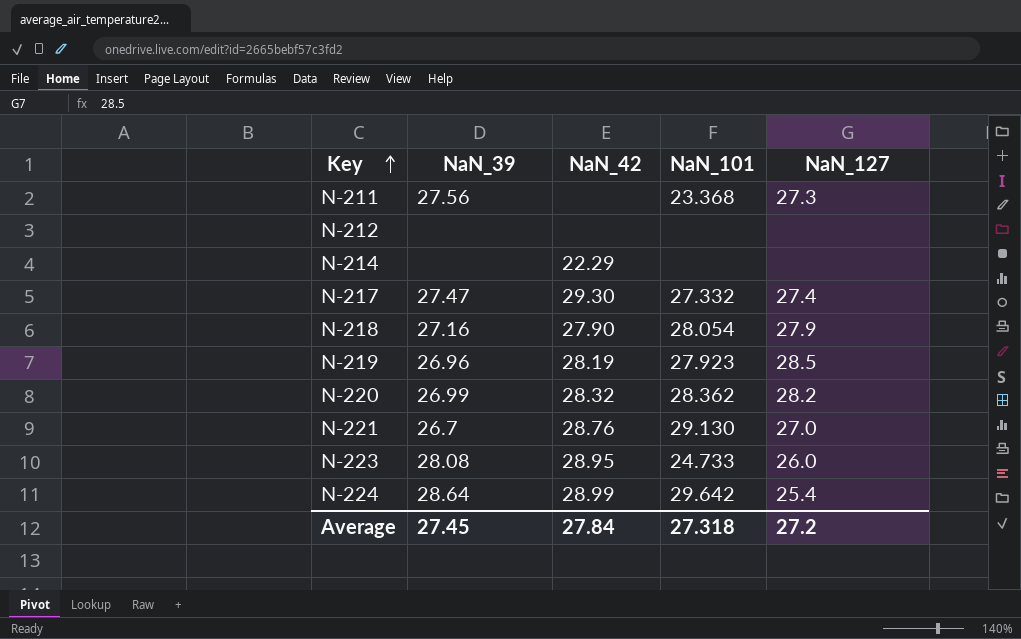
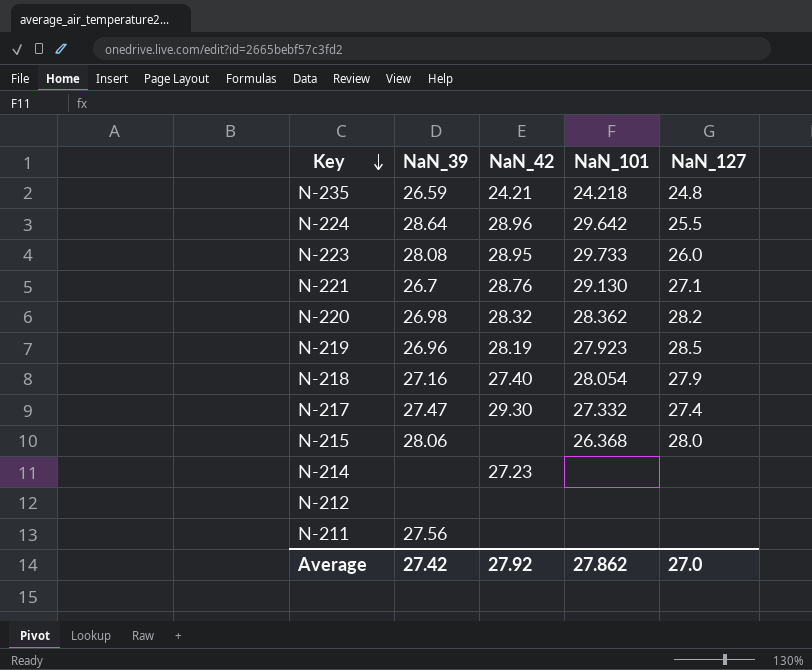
row order: Key ascending -> Key descending
row N-235: none -> 26.59 | 24.21 | 24.218 | 24.8
N-224 | NaN_42: 28.99 -> 28.96
N-224 | NaN_127: 25.4 -> 25.5
N-223 | NaN_101: 24.733 -> 29.733
N-221 | NaN_127: 27.0 -> 27.1
N-220 | NaN_39: 26.99 -> 26.98
N-218 | NaN_42: 27.90 -> 27.40
row N-215: none -> 28.06 | none | 26.368 | 28.0
N-214 | NaN_42: 22.29 -> 27.23
N-211 | NaN_101: 23.368 -> none
N-211 | NaN_127: 27.3 -> none
Average | NaN_39: 27.45 -> 27.42
Average | NaN_42: 27.84 -> 27.92
Average | NaN_101: 27.318 -> 27.862
Average | NaN_127: 27.2 -> 27.0

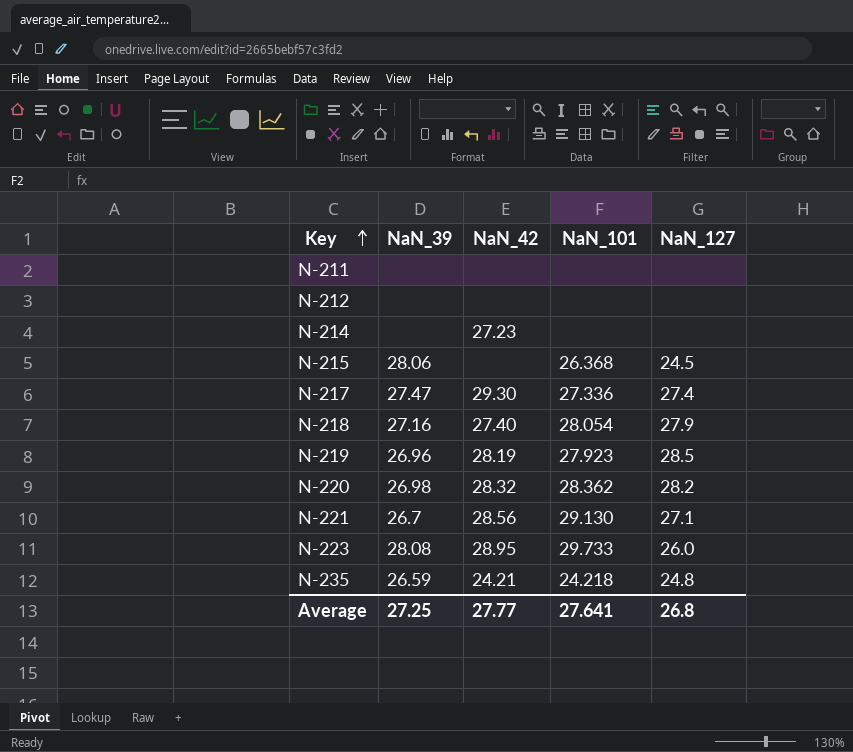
row order: Key descending -> Key ascending
row N-224: 28.64 | 28.96 | 29.642 | 25.5 -> none
N-211 | NaN_39: 27.56 -> none
N-215 | NaN_127: 28.0 -> 24.5
N-217 | NaN_101: 27.332 -> 27.336
N-221 | NaN_42: 28.76 -> 28.56
Average | NaN_39: 27.42 -> 27.25
Average | NaN_42: 27.92 -> 27.77
Average | NaN_101: 27.862 -> 27.641
Average | NaN_127: 27.0 -> 26.8

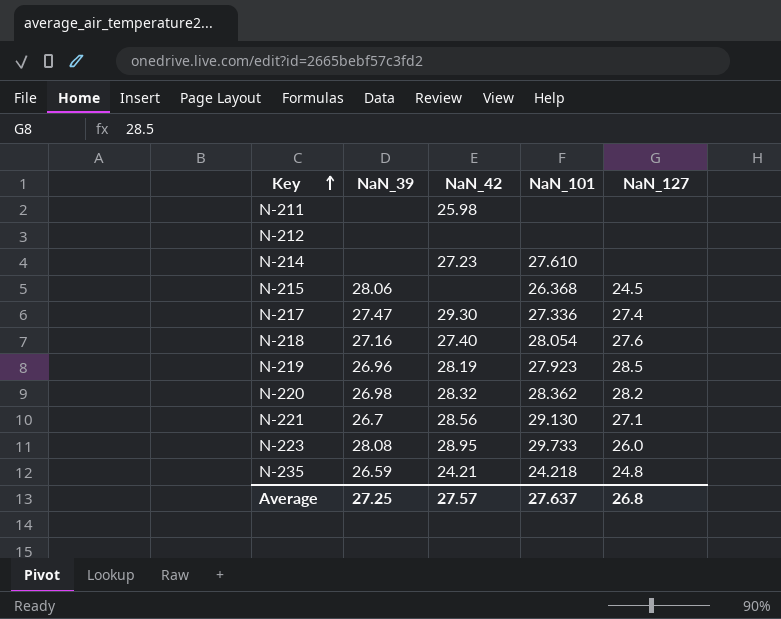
N-211 | NaN_42: none -> 25.98
N-214 | NaN_101: none -> 27.610
N-218 | NaN_127: 27.9 -> 27.6
Average | NaN_42: 27.77 -> 27.57
Average | NaN_101: 27.641 -> 27.637

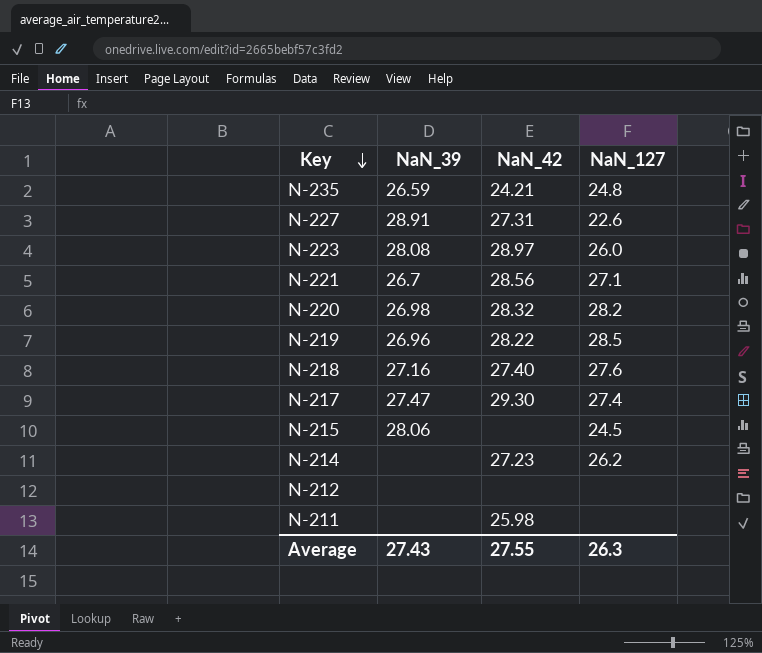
row order: Key ascending -> Key descending
column NaN_101 | position: 4 -> none
row N-227: none -> 28.91 | 27.31 | 22.6
N-223 | NaN_42: 28.95 -> 28.97
N-219 | NaN_42: 28.19 -> 28.22
N-214 | NaN_127: none -> 26.2
Average | NaN_39: 27.25 -> 27.43
Average | NaN_42: 27.57 -> 27.55
Average | NaN_127: 26.8 -> 26.3

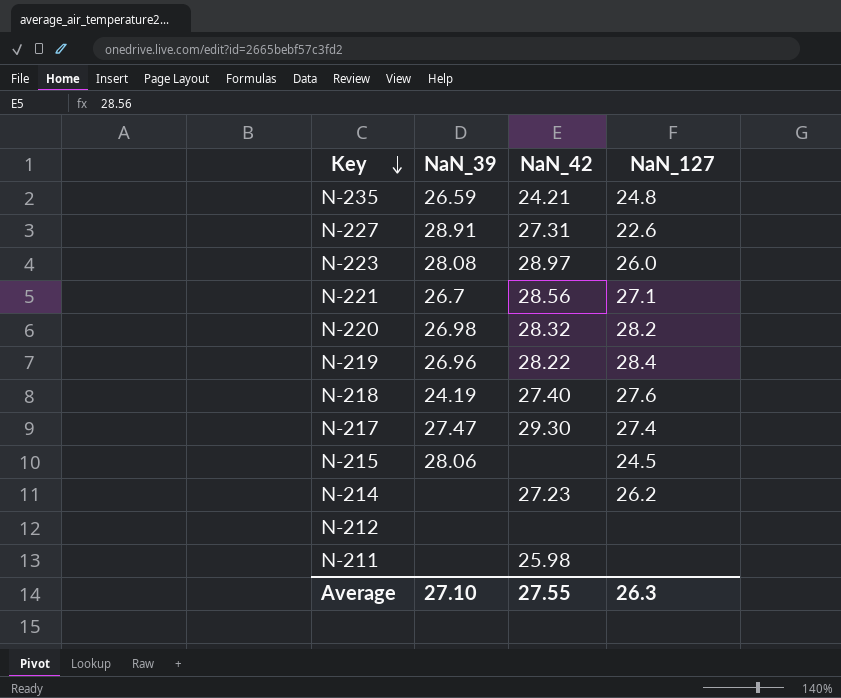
N-219 | NaN_127: 28.5 -> 28.4
N-218 | NaN_39: 27.16 -> 24.19
Average | NaN_39: 27.43 -> 27.10

